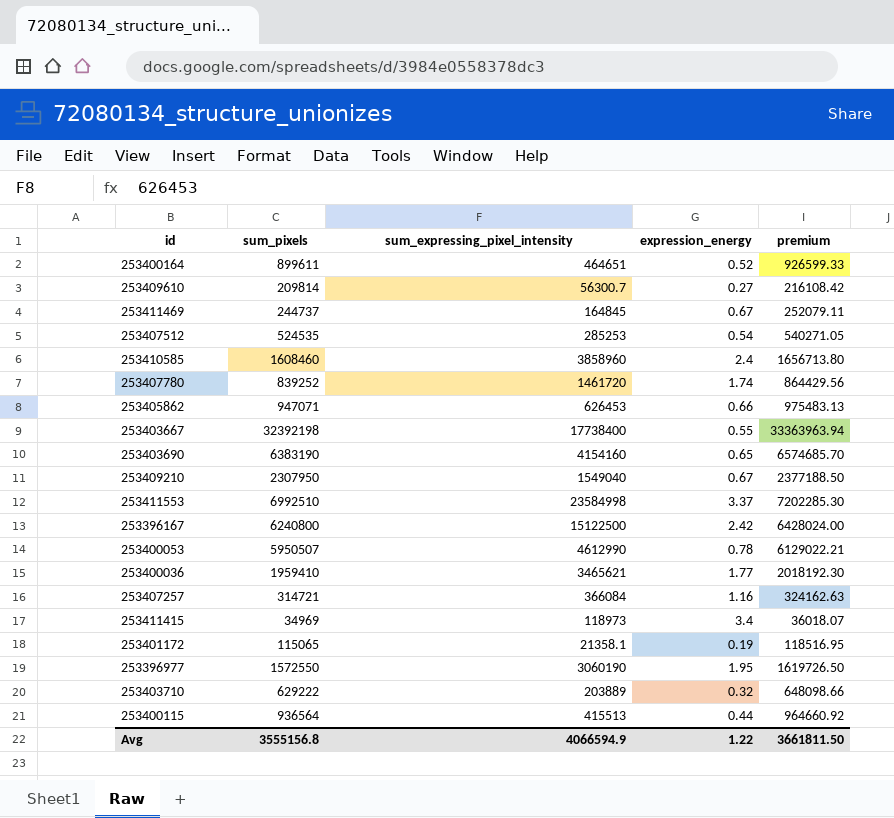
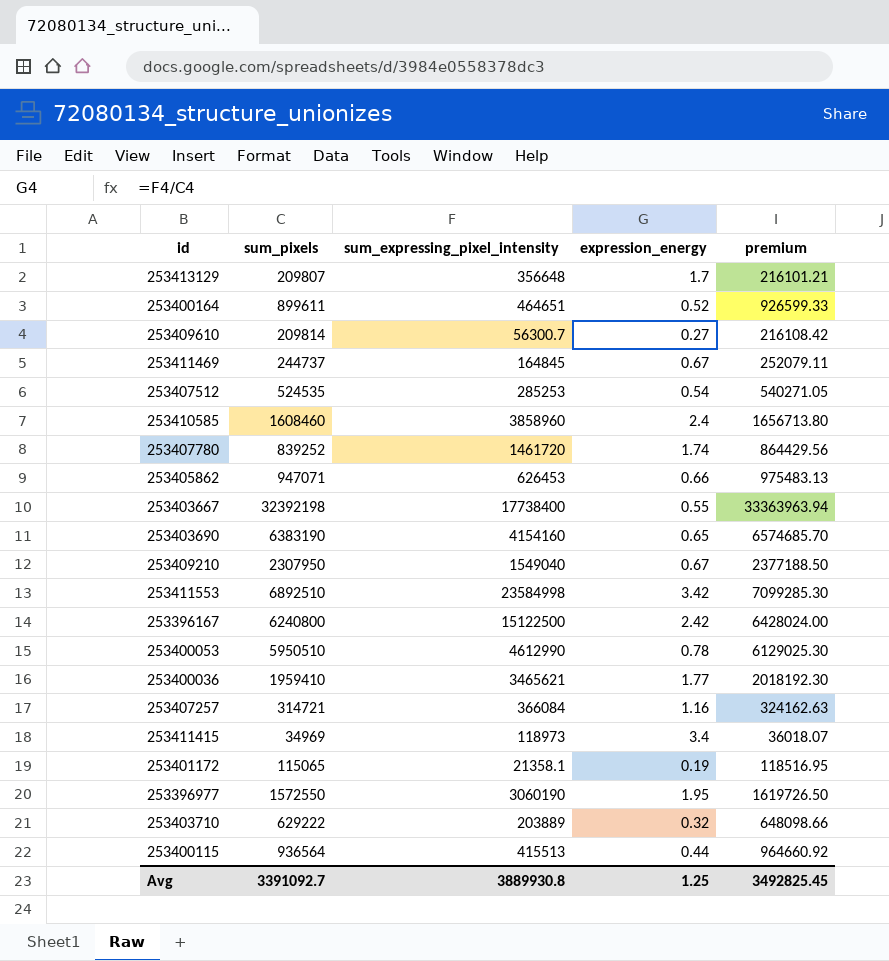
row 253413129: none -> 209807 | 356648 | 1.7 | 216101.21
253411553 | sum_pixels: 6992510 -> 6892510
253411553 | expression_energy: 3.37 -> 3.42
253411553 | premium: 7202285.30 -> 7099285.30
253400053 | sum_pixels: 5950507 -> 5950510
253400053 | premium: 6129022.21 -> 6129025.30
Avg | sum_pixels: 3555156.8 -> 3391092.7
Avg | sum_expressing_pixel_intensity: 4066594.9 -> 3889930.8
Avg | expression_energy: 1.22 -> 1.25
Avg | premium: 3661811.50 -> 3492825.45

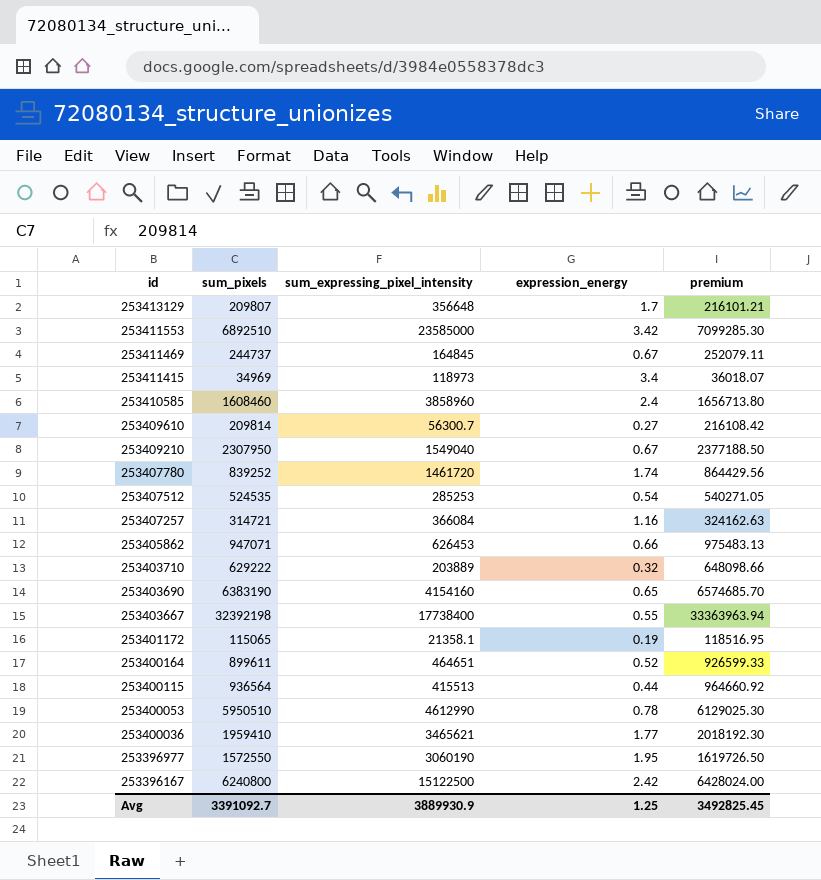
row order: none -> id descending
253411553 | sum_expressing_pixel_intensity: 23584998 -> 23585000
Avg | sum_expressing_pixel_intensity: 3889930.8 -> 3889930.9

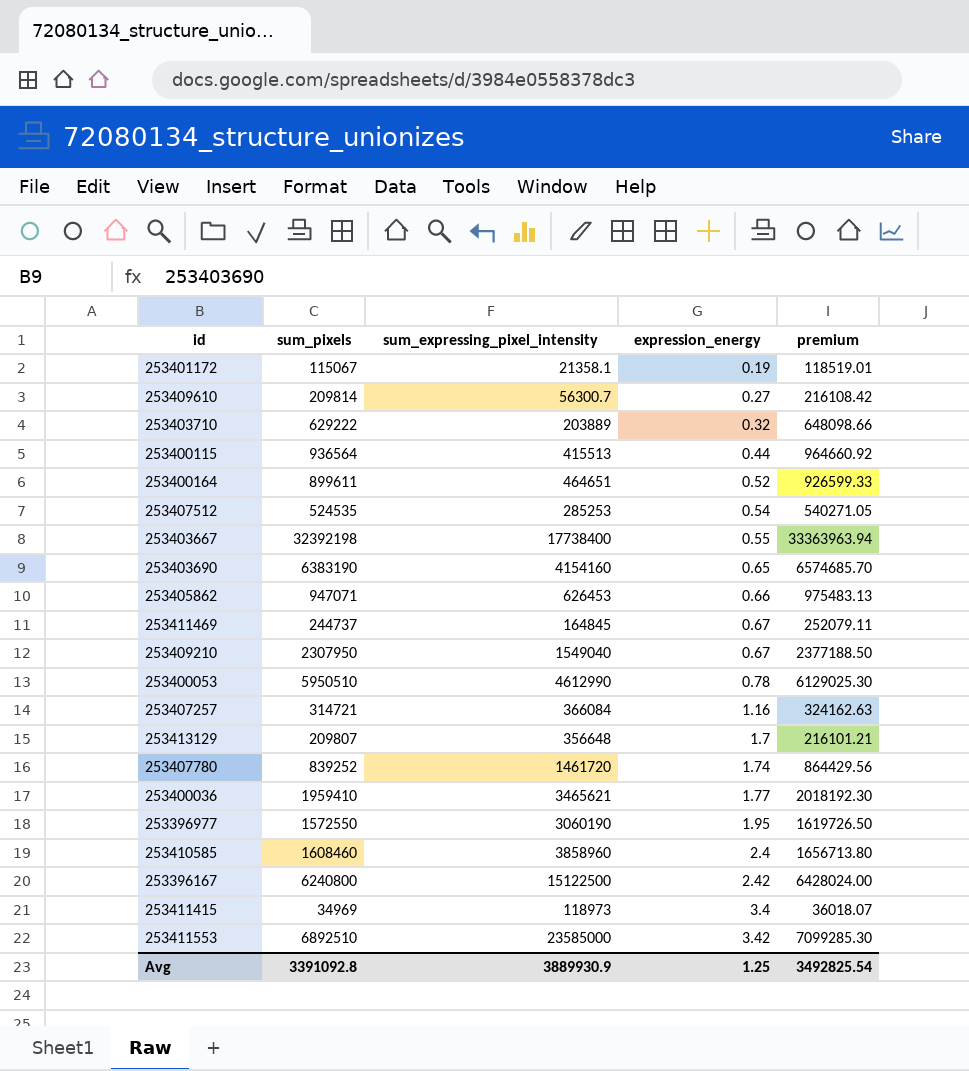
row order: id descending -> expression_energy ascending
253401172 | sum_pixels: 115065 -> 115067
253401172 | premium: 118516.95 -> 118519.01
Avg | sum_pixels: 3391092.7 -> 3391092.8
Avg | premium: 3492825.45 -> 3492825.54

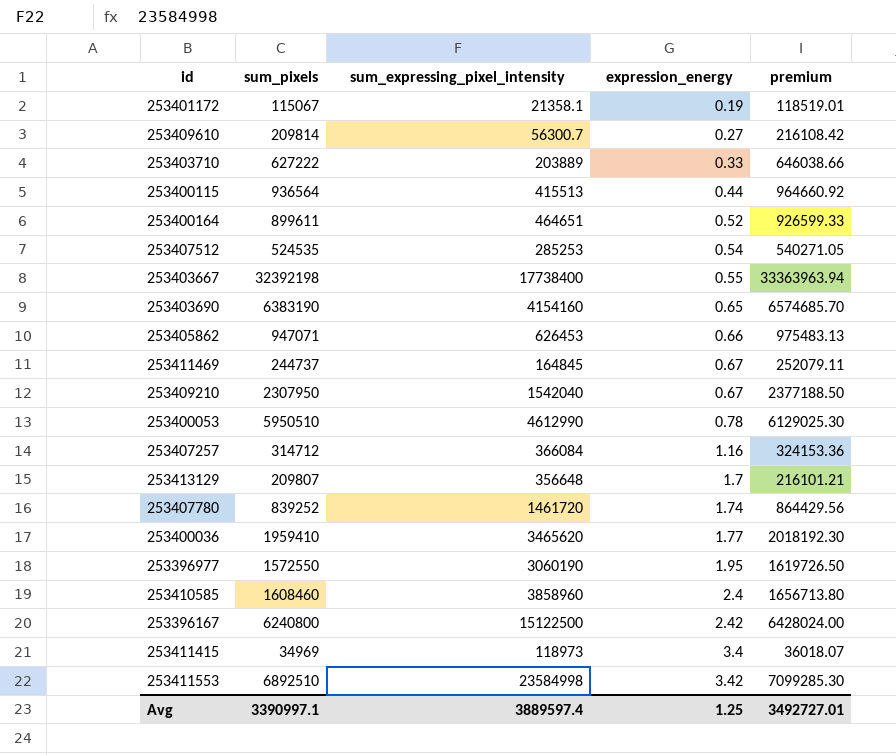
253403710 | sum_pixels: 629222 -> 627222
253403710 | expression_energy: 0.32 -> 0.33
253403710 | premium: 648098.66 -> 646038.66
253409210 | sum_expressing_pixel_intensity: 1549040 -> 1542040
253407257 | sum_pixels: 314721 -> 314712
253407257 | premium: 324162.63 -> 324153.36
253400036 | sum_expressing_pixel_intensity: 3465621 -> 3465620
253411553 | sum_expressing_pixel_intensity: 23585000 -> 23584998
Avg | sum_pixels: 3391092.8 -> 3390997.1
Avg | sum_expressing_pixel_intensity: 3889930.9 -> 3889597.4
Avg | premium: 3492825.54 -> 3492727.01

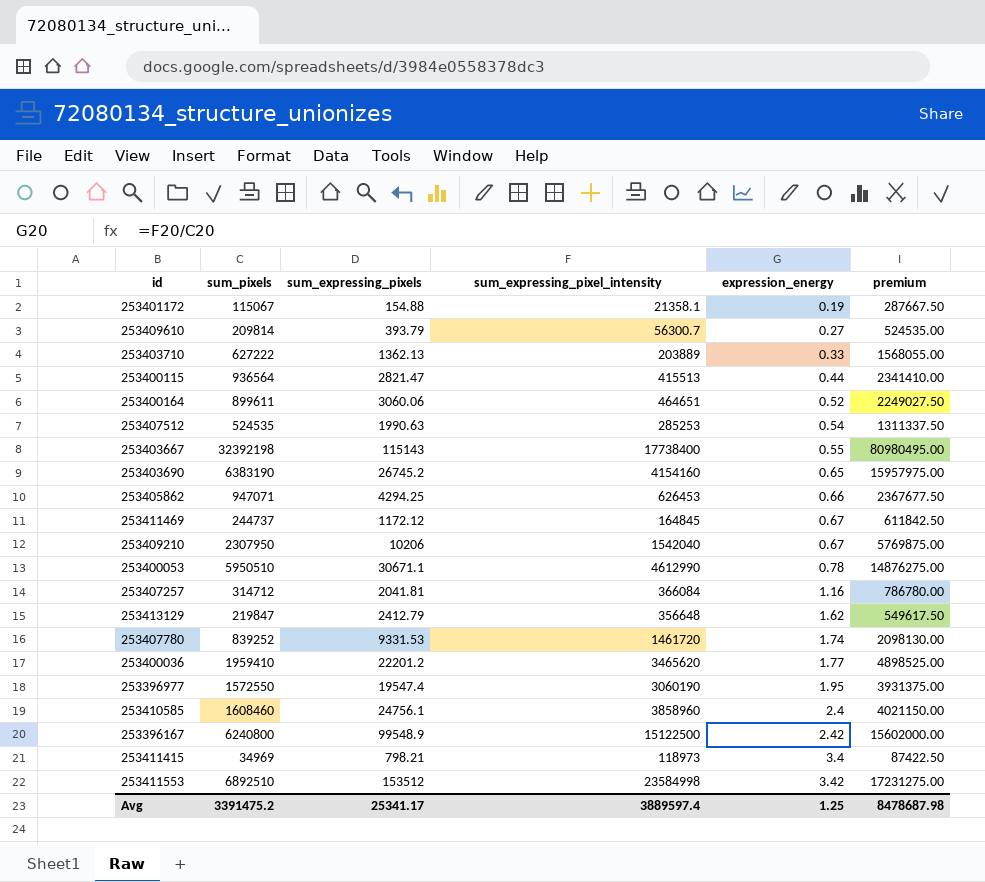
column sum_expressing_pixels | position: none -> 3
column premium | formula: [sum_pixels] * 1.03 -> [sum_pixels] * 2.5
253413129 | sum_pixels: 209807 -> 219847
253413129 | expression_energy: 1.7 -> 1.62
Avg | sum_pixels: 3390997.1 -> 3391475.2
Avg | premium: 3492727.01 -> 8478687.98

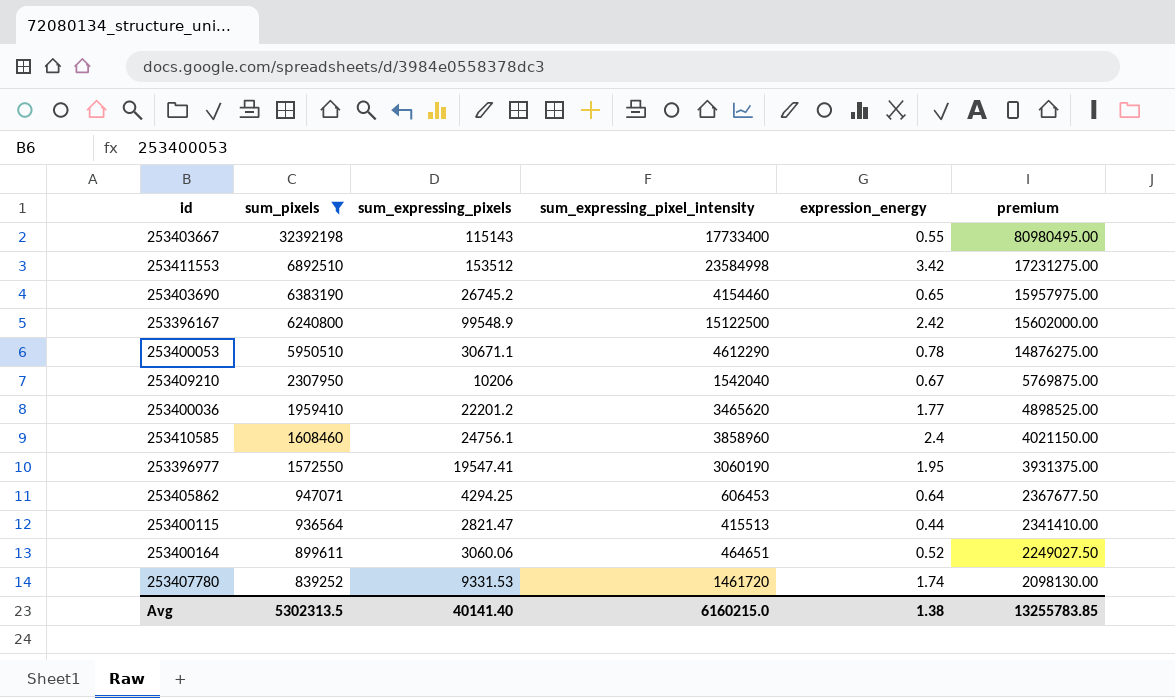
filter: none -> sum_pixels >= 839252
row order: expression_energy ascending -> sum_pixels descending
253403667 | sum_expressing_pixel_intensity: 17738400 -> 17733400
253403690 | sum_expressing_pixel_intensity: 4154160 -> 4154460
253400053 | sum_expressing_pixel_intensity: 4612990 -> 4612290
253396977 | sum_expressing_pixels: 19547.4 -> 19547.41
253405862 | sum_expressing_pixel_intensity: 626453 -> 606453
253405862 | expression_energy: 0.66 -> 0.64
Avg | sum_pixels: 3391475.2 -> 5302313.5
Avg | sum_expressing_pixels: 25341.17 -> 40141.40
Avg | sum_expressing_pixel_intensity: 3889597.4 -> 6160215.0
Avg | expression_energy: 1.25 -> 1.38
Avg | premium: 8478687.98 -> 13255783.85

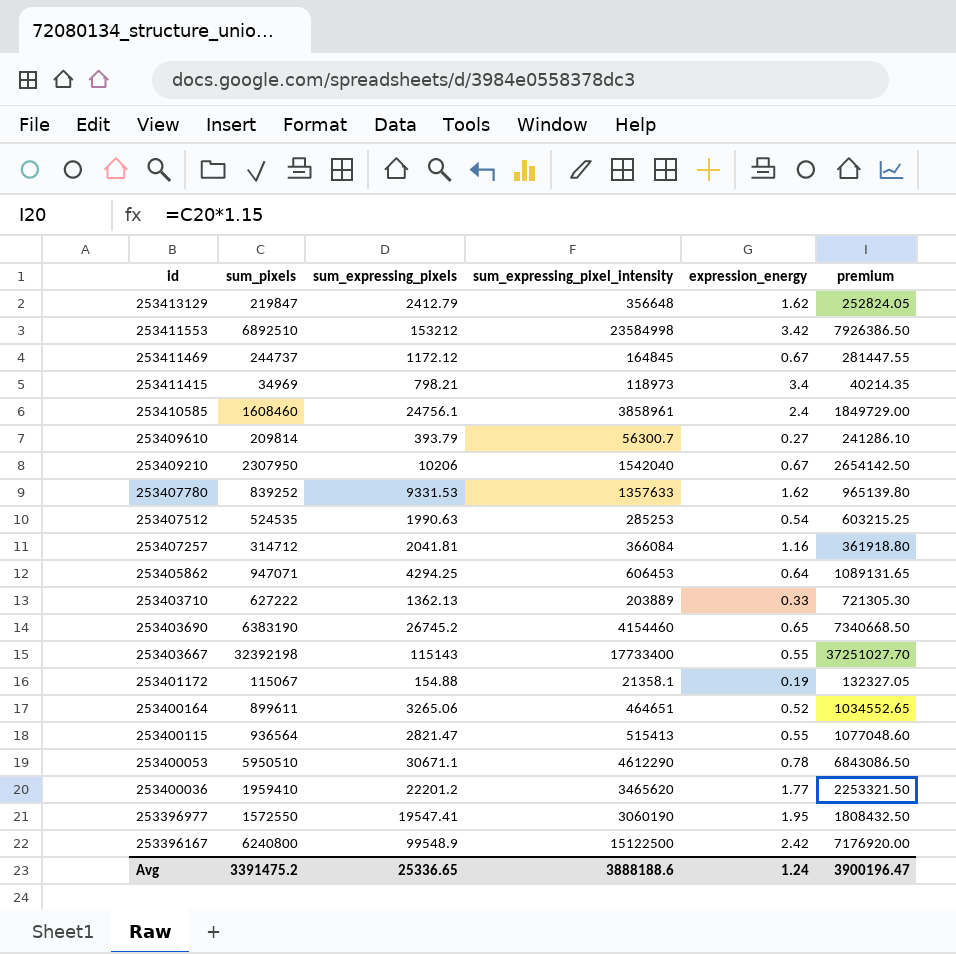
filter: sum_pixels >= 839252 -> none
row order: sum_pixels descending -> id descending
column premium | formula: [sum_pixels] * 2.5 -> [sum_pixels] * 1.15
253411553 | sum_expressing_pixels: 153512 -> 153212
253410585 | sum_expressing_pixel_intensity: 3858960 -> 3858961
253407780 | sum_expressing_pixel_intensity: 1461720 -> 1357633
253407780 | expression_energy: 1.74 -> 1.62
253400164 | sum_expressing_pixels: 3060.06 -> 3265.06
253400115 | sum_expressing_pixel_intensity: 415513 -> 515413
253400115 | expression_energy: 0.44 -> 0.55
Avg | sum_pixels: 5302313.5 -> 3391475.2
Avg | sum_expressing_pixels: 40141.40 -> 25336.65
Avg | sum_expressing_pixel_intensity: 6160215.0 -> 3888188.6
Avg | expression_energy: 1.38 -> 1.24
Avg | premium: 13255783.85 -> 3900196.47

